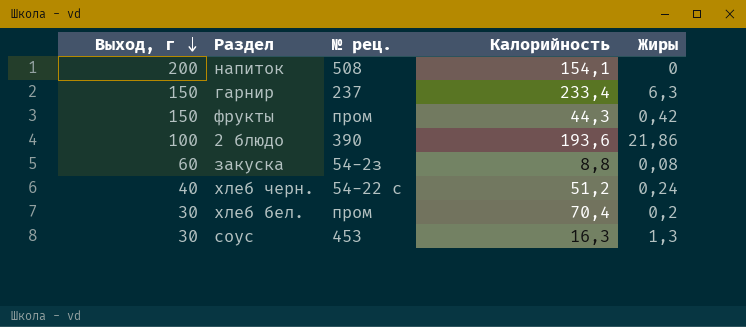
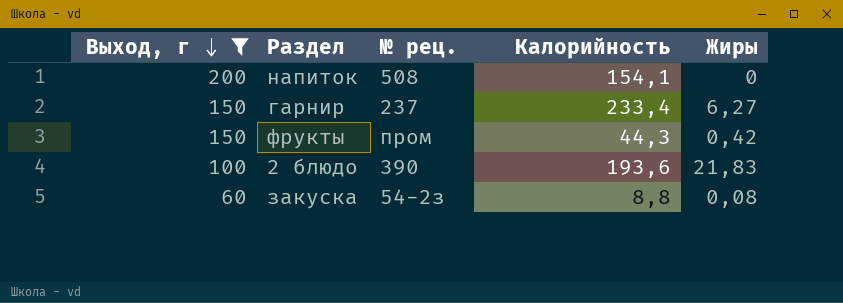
filter: none -> Выход, г >= 60
гарнир | Жиры: 6,3 -> 6,27
2 блюдо | Жиры: 21,86 -> 21,83

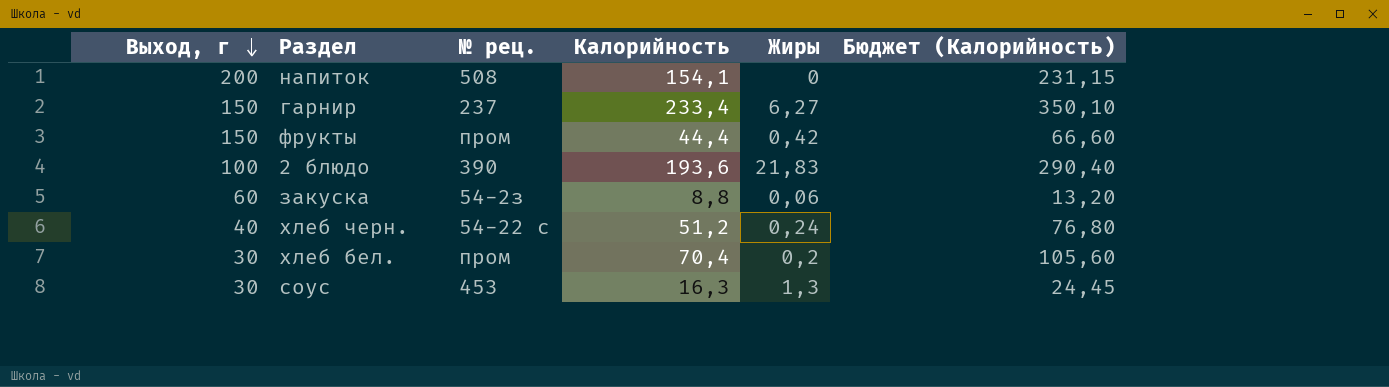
filter: Выход, г >= 60 -> none
column Бюджет (Калорийность) | formula: none -> [Калорийность] * 1,5
фрукты | Калорийность: 44,3 -> 44,4
закуска | Жиры: 0,08 -> 0,06

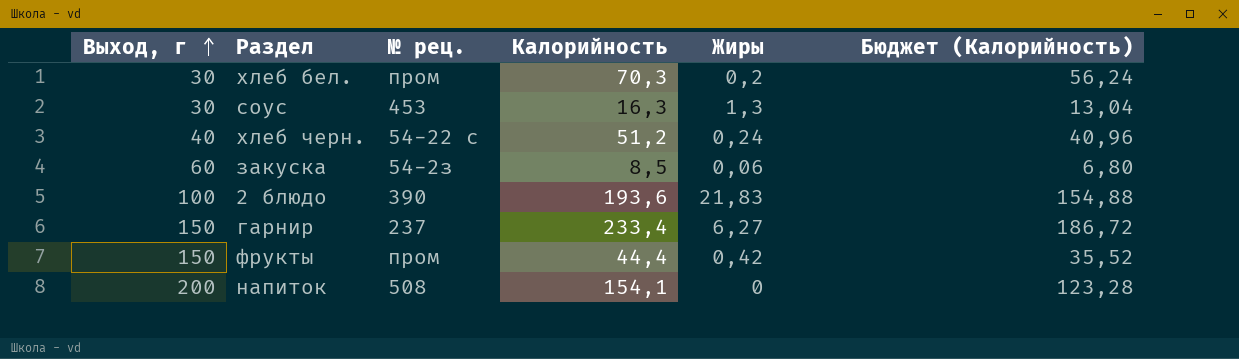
row order: Выход, г descending -> Выход, г ascending
column Бюджет (Калорийность) | formula: [Калорийность] * 1,5 -> [Калорийность] * 0,8
хлеб бел. | Калорийность: 70,4 -> 70,3
закуска | Калорийность: 8,8 -> 8,5

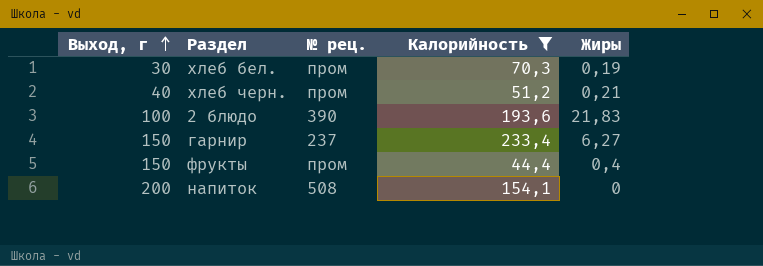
filter: none -> Калорийность >= 44,4
column Бюджет (Калорийность) | formula: [Калорийность] * 0,8 -> none
хлеб бел. | Жиры: 0,2 -> 0,19
хлеб черн. | № рец.: 54-22 с -> пром
хлеб черн. | Жиры: 0,24 -> 0,21
фрукты | Жиры: 0,42 -> 0,4

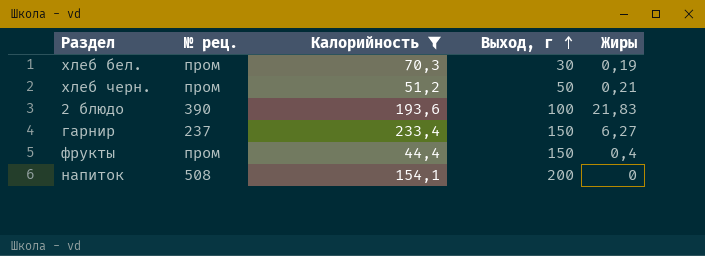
column Выход, г | position: 1 -> 4
хлеб черн. | Выход, г: 40 -> 50

